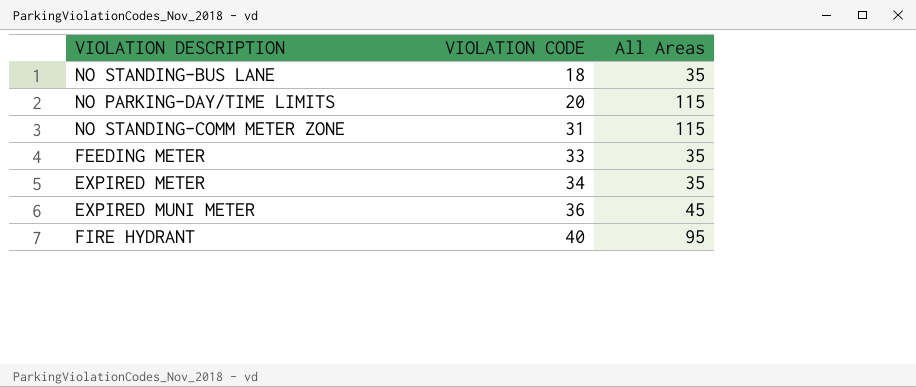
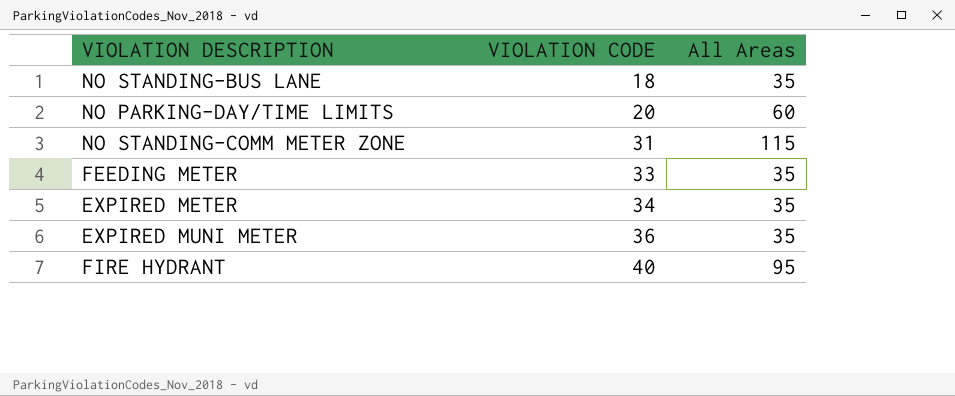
NO PARKING-DAY/TIME LIMITS | All Areas: 115 -> 60
EXPIRED MUNI METER | All Areas: 45 -> 35

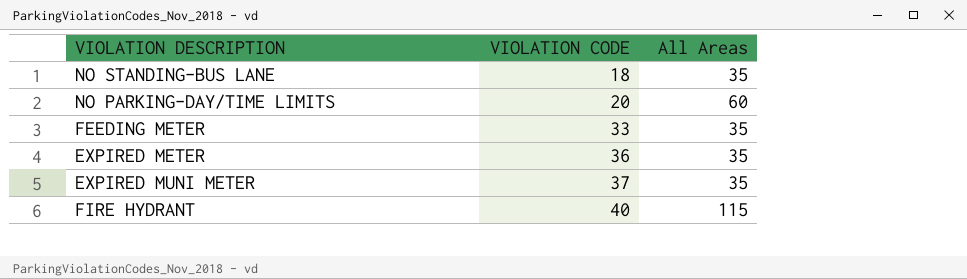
row NO STANDING-COMM METER ZONE: 31 | 115 -> none
EXPIRED METER | VIOLATION CODE: 34 -> 36
EXPIRED MUNI METER | VIOLATION CODE: 36 -> 37
FIRE HYDRANT | All Areas: 95 -> 115

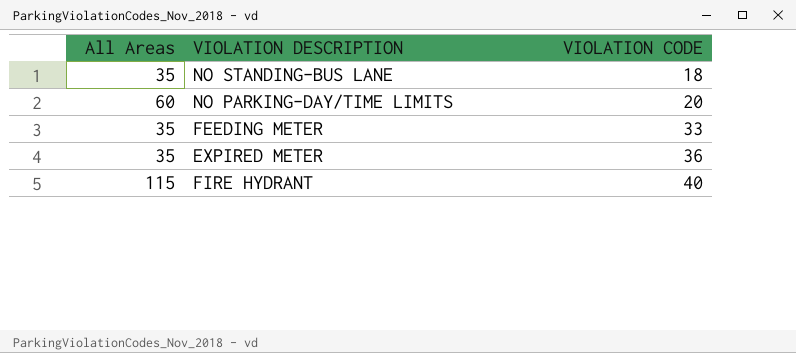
column All Areas | position: 3 -> 1
row EXPIRED MUNI METER: 37 | 35 -> none

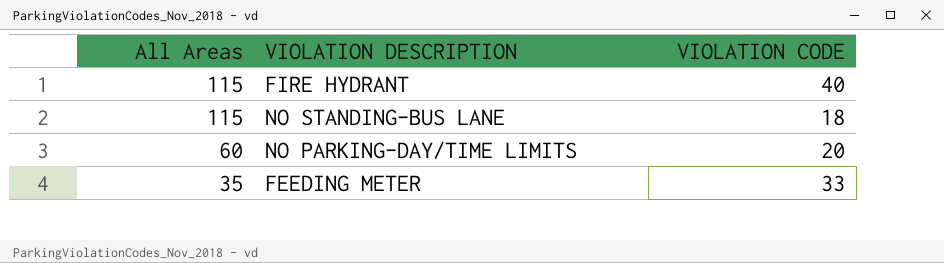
row order: VIOLATION CODE ascending -> All Areas descending
row EXPIRED METER: 35 | 36 -> none
NO STANDING-BUS LANE | All Areas: 35 -> 115

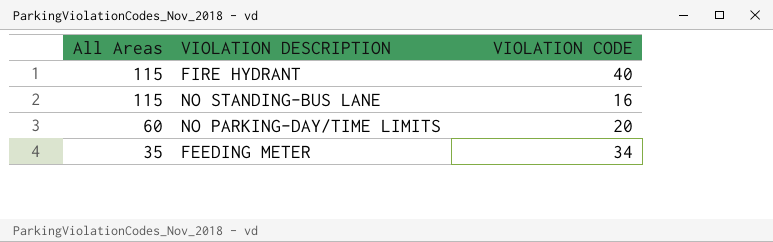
NO STANDING-BUS LANE | VIOLATION CODE: 18 -> 16
FEEDING METER | VIOLATION CODE: 33 -> 34

